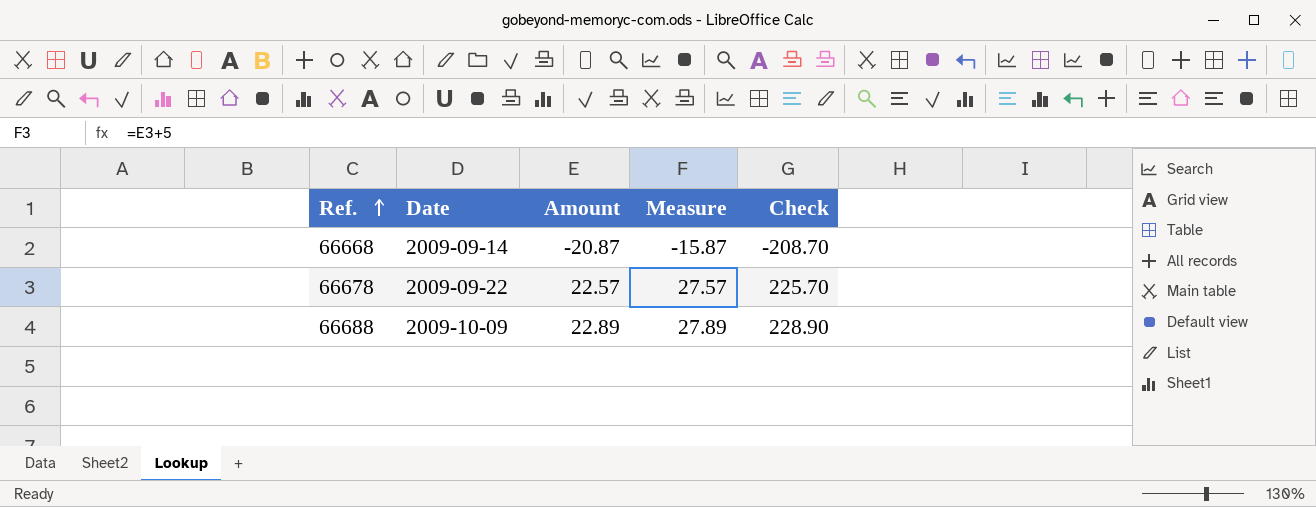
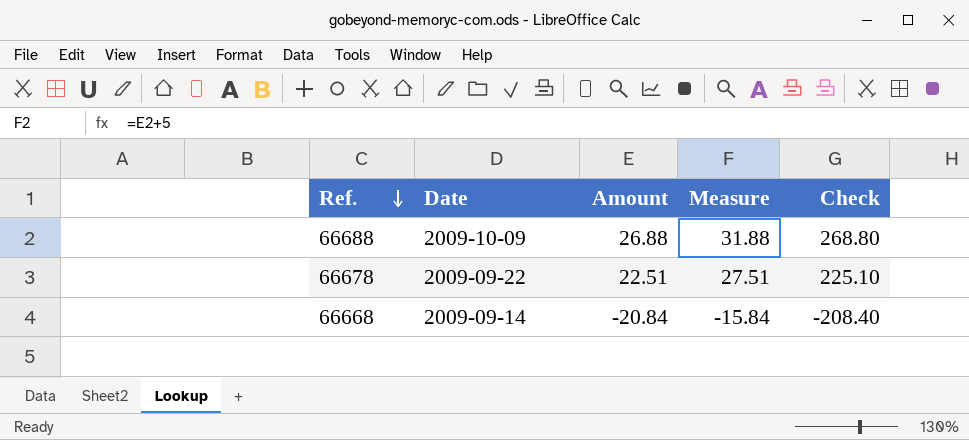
row order: Ref. ascending -> Ref. descending
66688 | Amount: 22.89 -> 26.88
66688 | Measure: 27.89 -> 31.88
66688 | Check: 228.90 -> 268.80
66678 | Amount: 22.57 -> 22.51
66678 | Measure: 27.57 -> 27.51
66678 | Check: 225.70 -> 225.10
66668 | Amount: -20.87 -> -20.84
66668 | Measure: -15.87 -> -15.84
66668 | Check: -208.70 -> -208.40

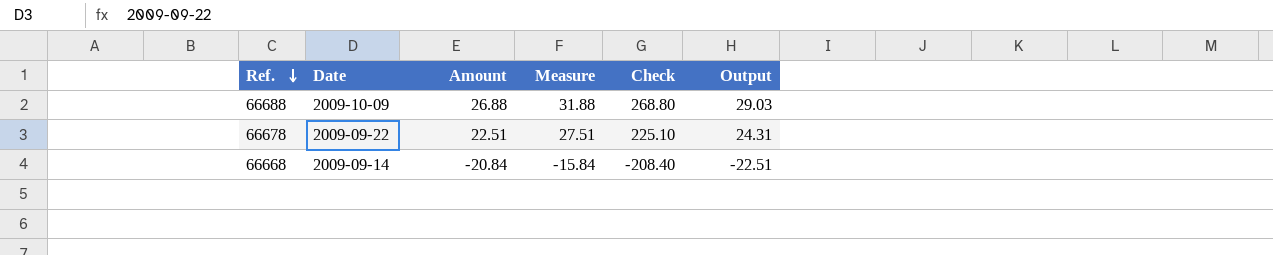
column Output | formula: none -> [Amount] * 1.08

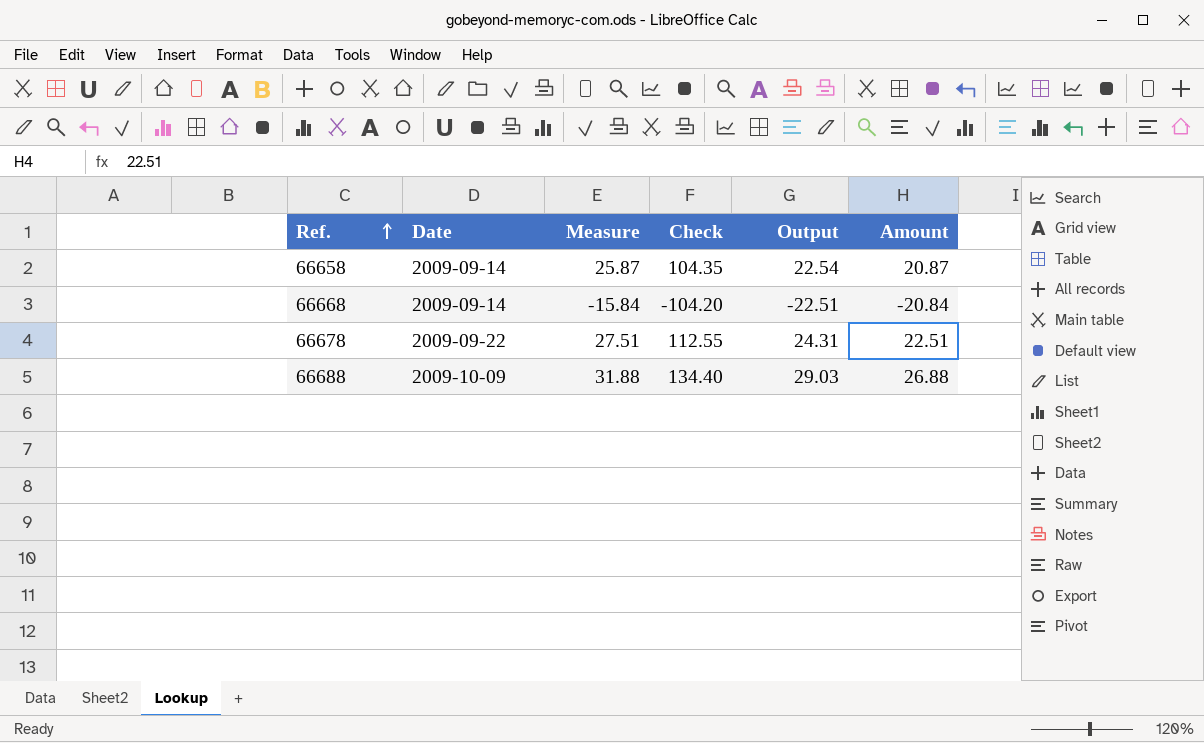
row order: Ref. descending -> Ref. ascending
column Check | formula: [Amount] * 10 -> [Amount] * 5
column Amount | position: 3 -> 6
row 66658: none -> 2009-09-14 | 25.87 | 104.35 | 22.54 | 20.87

